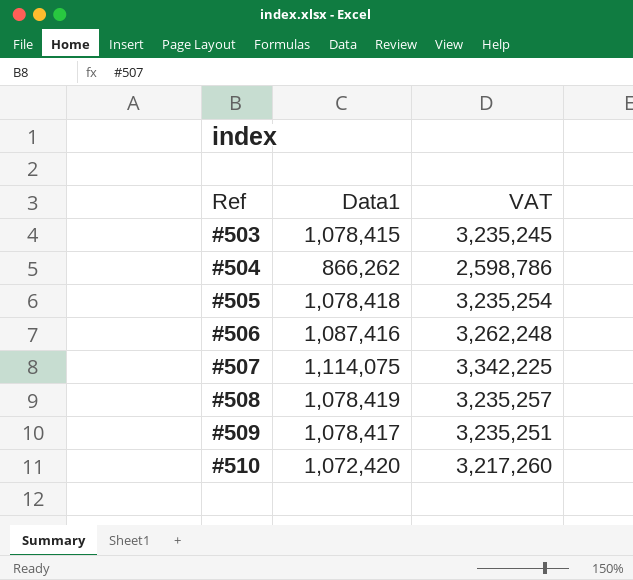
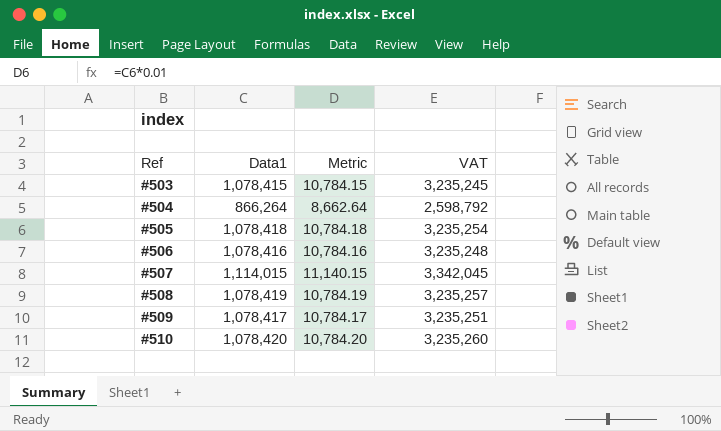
column Metric | formula: none -> [Data1] * 0.01
#504 | Data1: 866,262 -> 866,264
#504 | VAT: 2,598,786 -> 2,598,792
#506 | Data1: 1,087,416 -> 1,078,416
#506 | VAT: 3,262,248 -> 3,235,248
#507 | Data1: 1,114,075 -> 1,114,015
#507 | VAT: 3,342,225 -> 3,342,045
#510 | Data1: 1,072,420 -> 1,078,420
#510 | VAT: 3,217,260 -> 3,235,260

